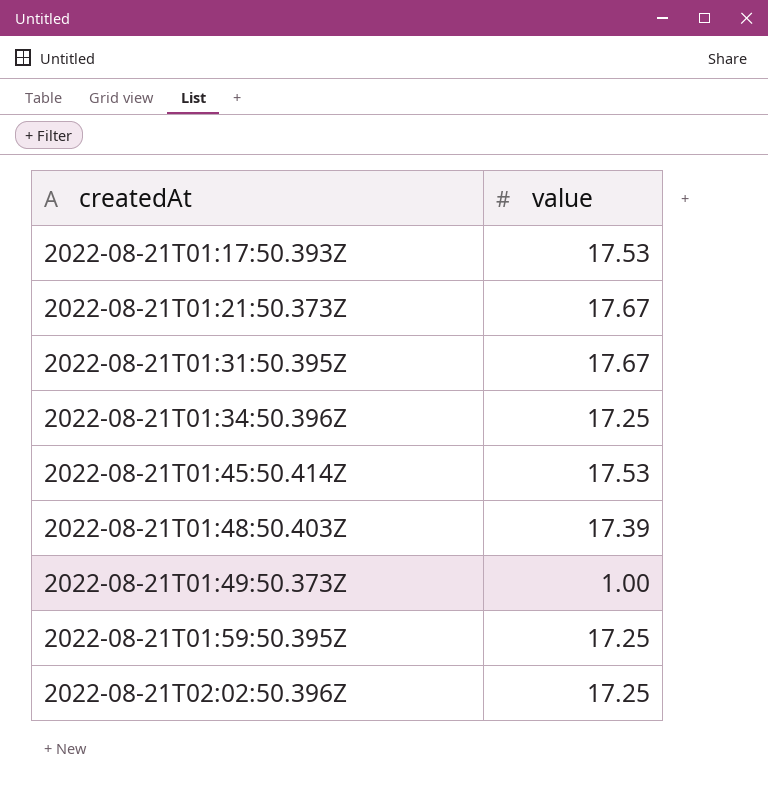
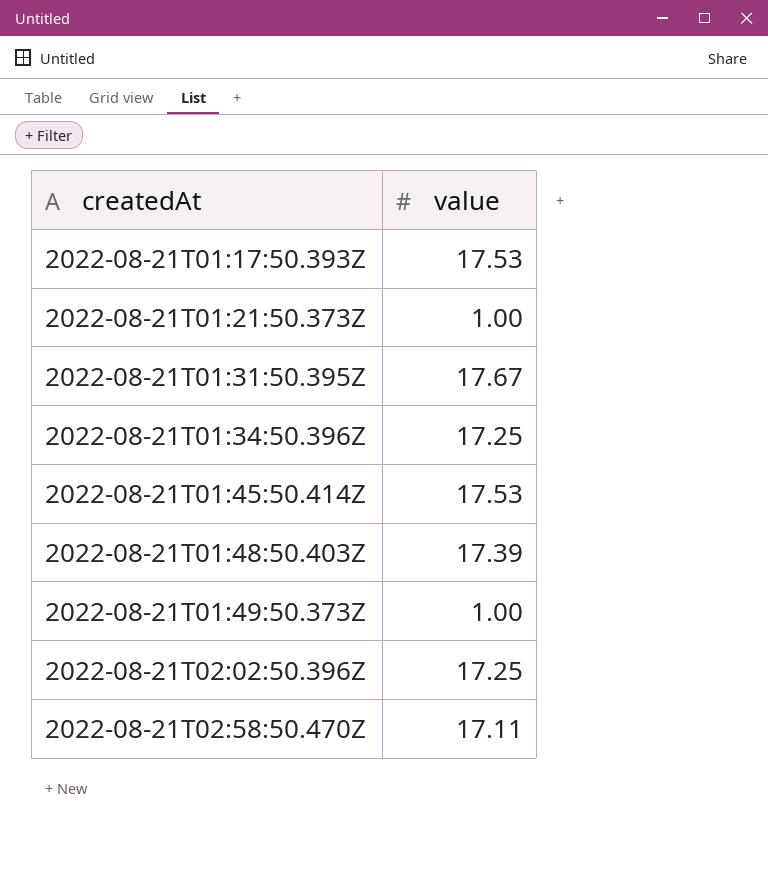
row 2022-08-21T01:59:50.395Z: 17.25 -> none
2022-08-21T01:21:50.373Z | value: 17.67 -> 1.00
row 2022-08-21T02:58:50.470Z: none -> 17.11

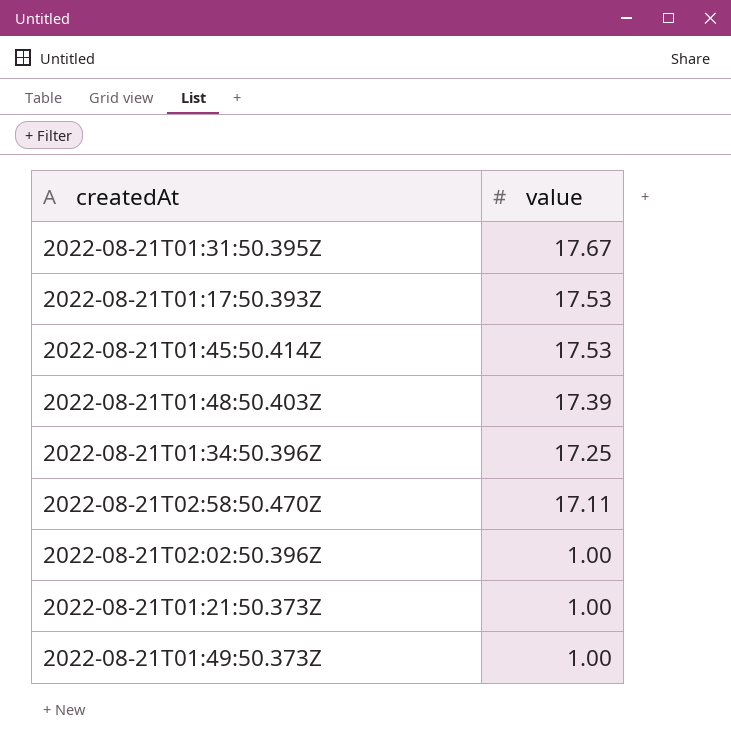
row order: createdAt ascending -> value descending
2022-08-21T02:02:50.396Z | value: 17.25 -> 1.00

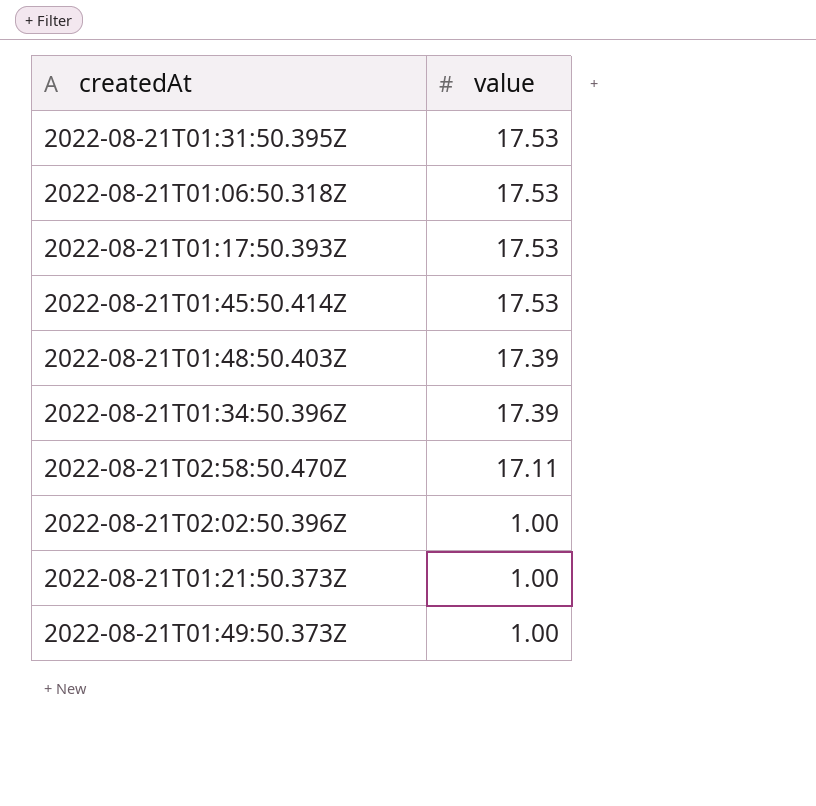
2022-08-21T01:31:50.395Z | value: 17.67 -> 17.53
row 2022-08-21T01:06:50.318Z: none -> 17.53
2022-08-21T01:34:50.396Z | value: 17.25 -> 17.39

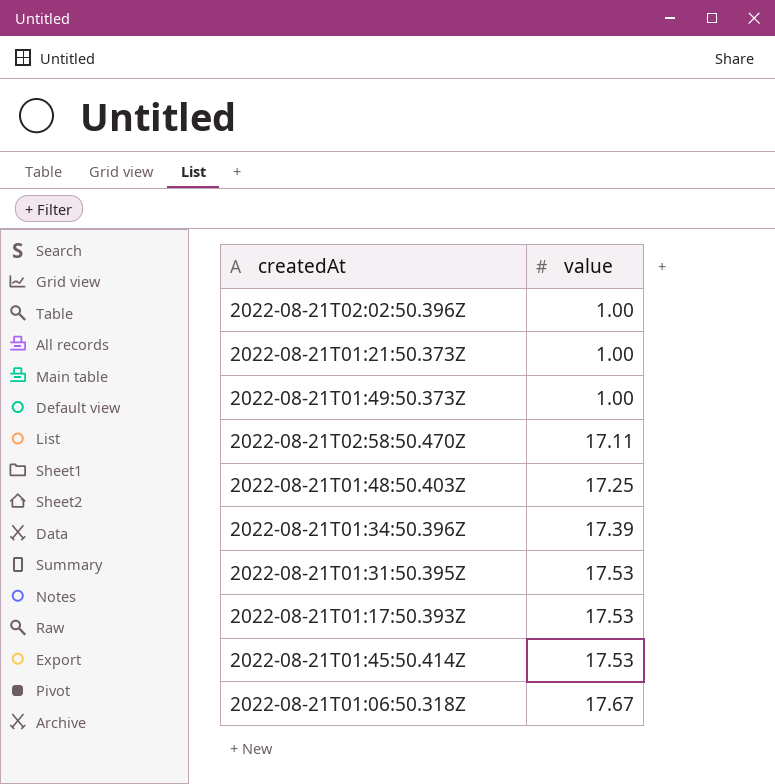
row order: value descending -> value ascending
2022-08-21T01:48:50.403Z | value: 17.39 -> 17.25
2022-08-21T01:06:50.318Z | value: 17.53 -> 17.67

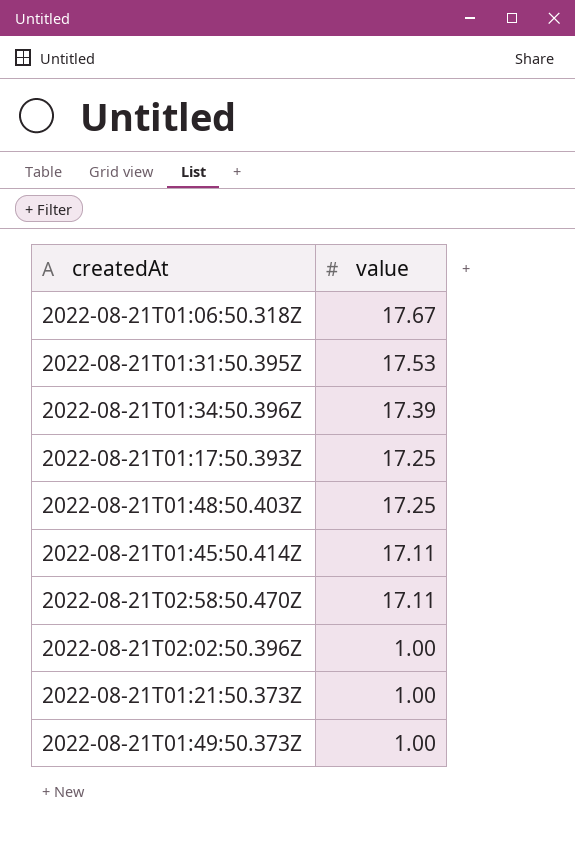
row order: value ascending -> value descending
2022-08-21T01:17:50.393Z | value: 17.53 -> 17.25
2022-08-21T01:45:50.414Z | value: 17.53 -> 17.11

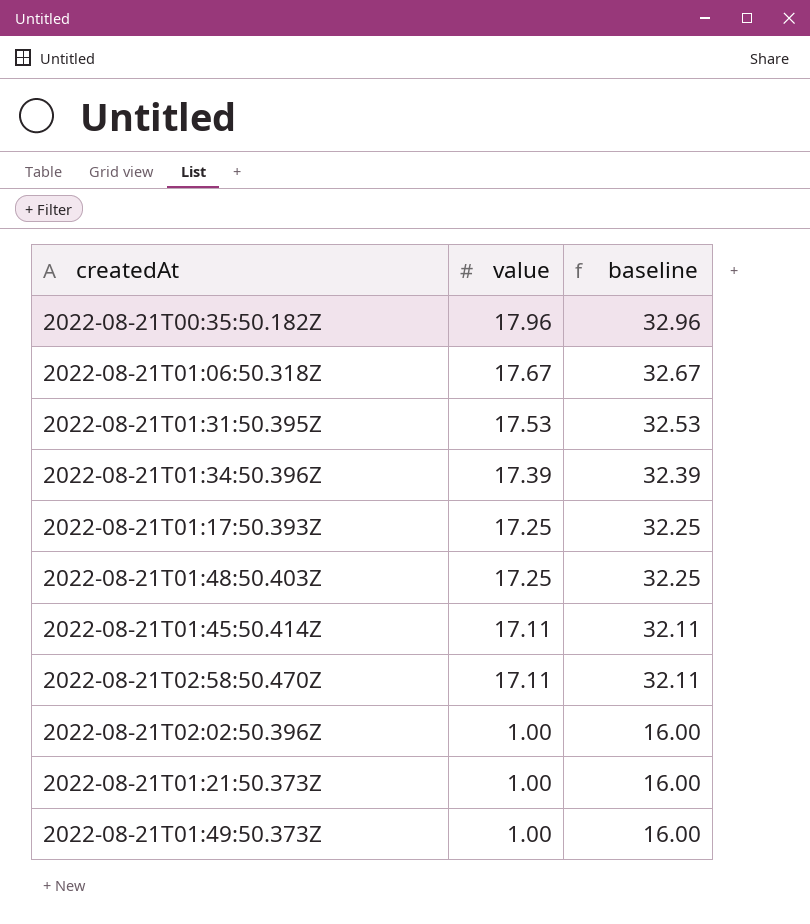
column baseline | formula: none -> [value] + 15
row 2022-08-21T00:35:50.182Z: none -> 17.96 | 32.96

